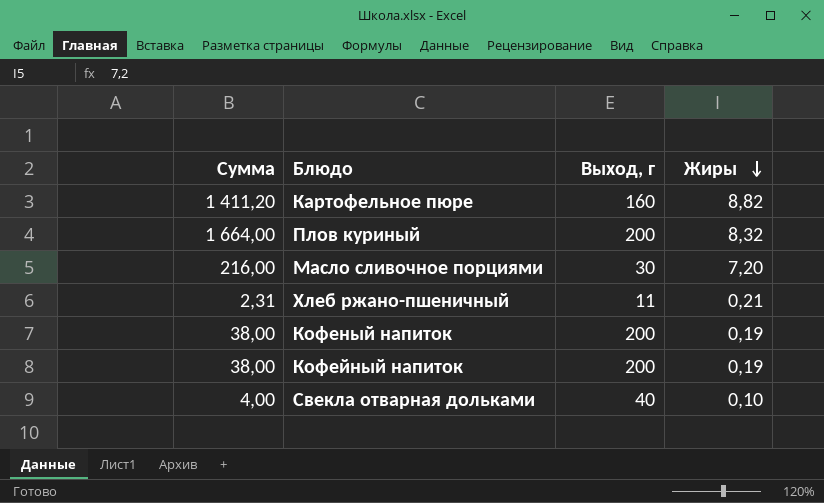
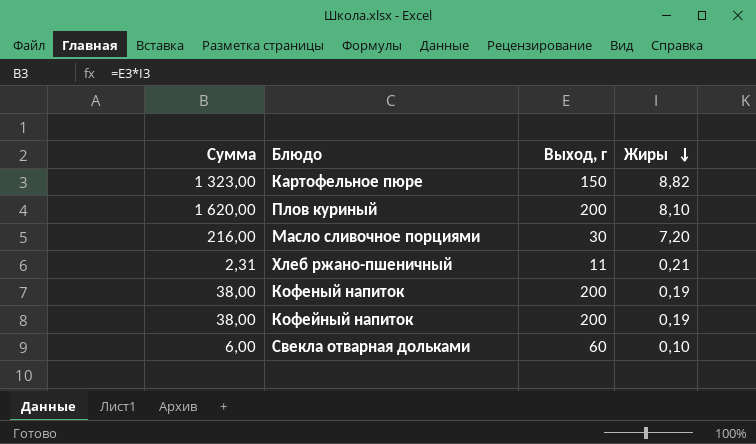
Картофельное пюре | Сумма: 1 411,20 -> 1 323,00
Картофельное пюре | Выход, г: 160 -> 150
Плов куриный | Сумма: 1 664,00 -> 1 620,00
Плов куриный | Жиры: 8,32 -> 8,10
Свекла отварная дольками | Сумма: 4,00 -> 6,00
Свекла отварная дольками | Выход, г: 40 -> 60

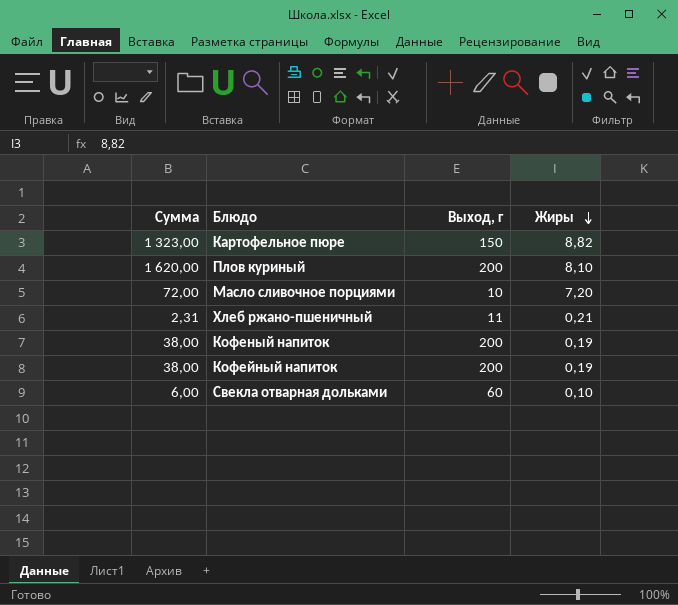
Масло сливочное порциями | Сумма: 216,00 -> 72,00
Масло сливочное порциями | Выход, г: 30 -> 10

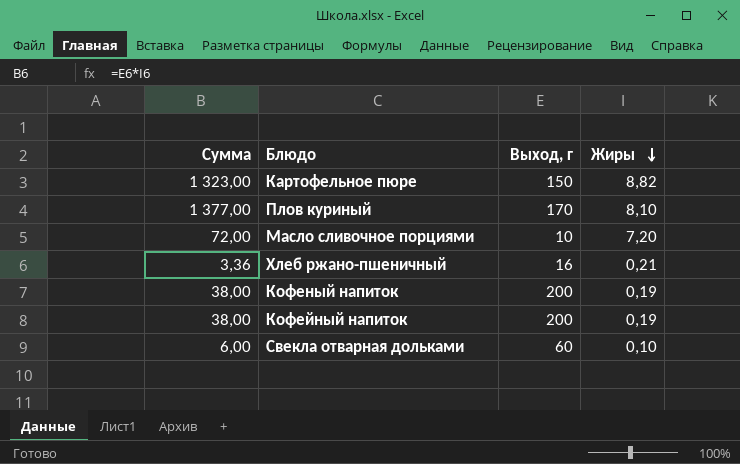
Плов куриный | Сумма: 1 620,00 -> 1 377,00
Плов куриный | Выход, г: 200 -> 170
Хлеб ржано-пшеничный | Сумма: 2,31 -> 3,36
Хлеб ржано-пшеничный | Выход, г: 11 -> 16

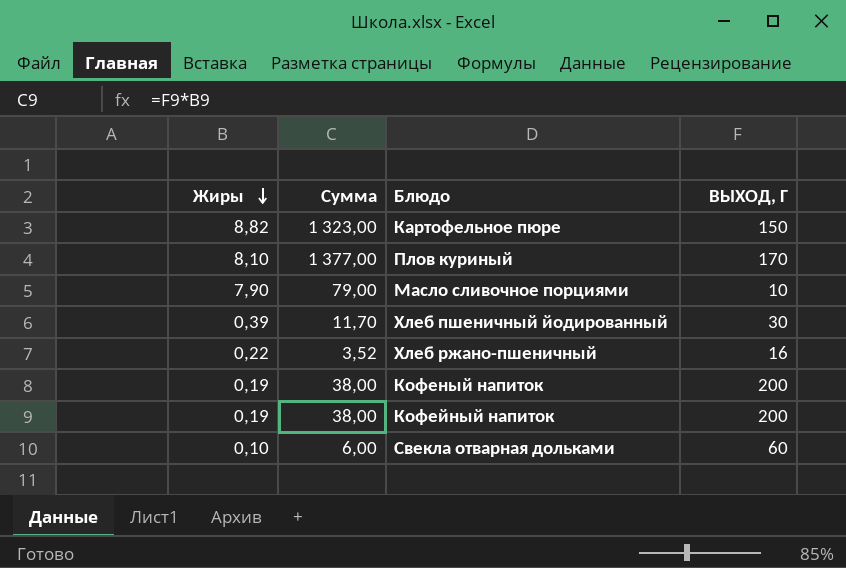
column Жиры | position: 4 -> 1
column name: Выход, г -> ВЫХОД, Г
Масло сливочное порциями | Жиры: 7,20 -> 7,90
Масло сливочное порциями | Сумма: 72,00 -> 79,00
row Хлеб пшеничный йодированный: none -> 0,39 | 11,70 | 30
Хлеб ржано-пшеничный | Жиры: 0,21 -> 0,22
Хлеб ржано-пшеничный | Сумма: 3,36 -> 3,52

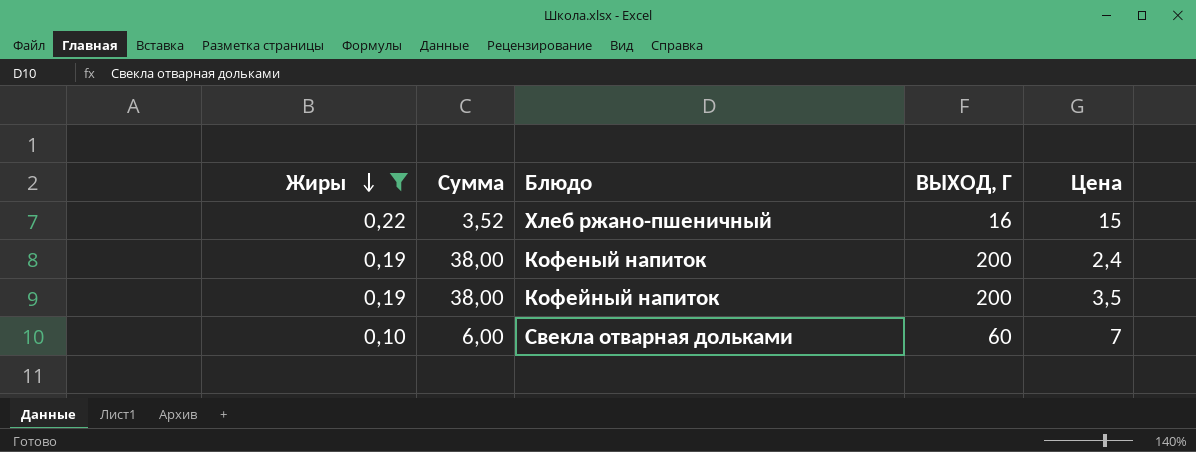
filter: none -> Жиры <= 0,22
column Цена | position: none -> 5

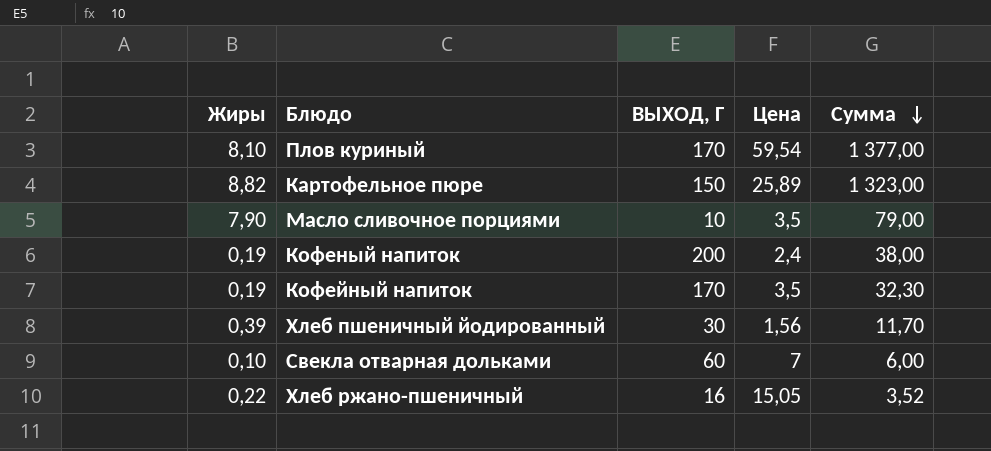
filter: Жиры <= 0,22 -> none
row order: Жиры descending -> Сумма descending
column Сумма | position: 2 -> 5
Кофейный напиток | ВЫХОД, Г: 200 -> 170
Кофейный напиток | Сумма: 38,00 -> 32,30
Хлеб ржано-пшеничный | Цена: 15 -> 15,05

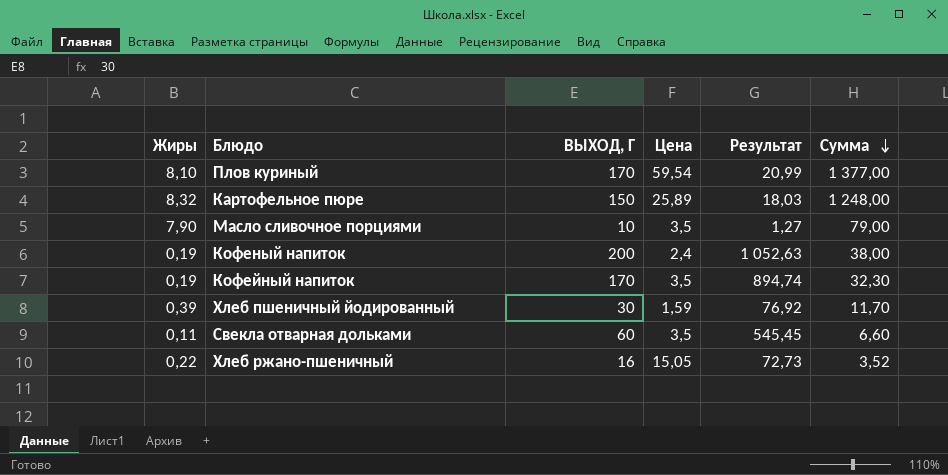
column Результат | formula: none -> [ВЫХОД, Г] / [Жиры]
Картофельное пюре | Жиры: 8,82 -> 8,32
Картофельное пюре | Сумма: 1 323,00 -> 1 248,00
Хлеб пшеничный йодированный | Цена: 1,56 -> 1,59
Свекла отварная дольками | Жиры: 0,10 -> 0,11
Свекла отварная дольками | Цена: 7 -> 3,5
Свекла отварная дольками | Сумма: 6,00 -> 6,60

